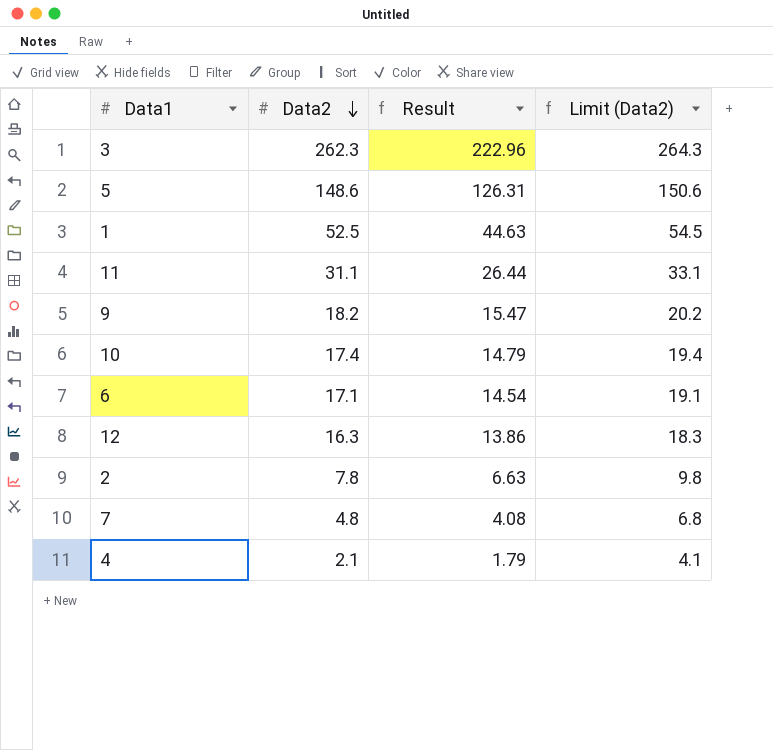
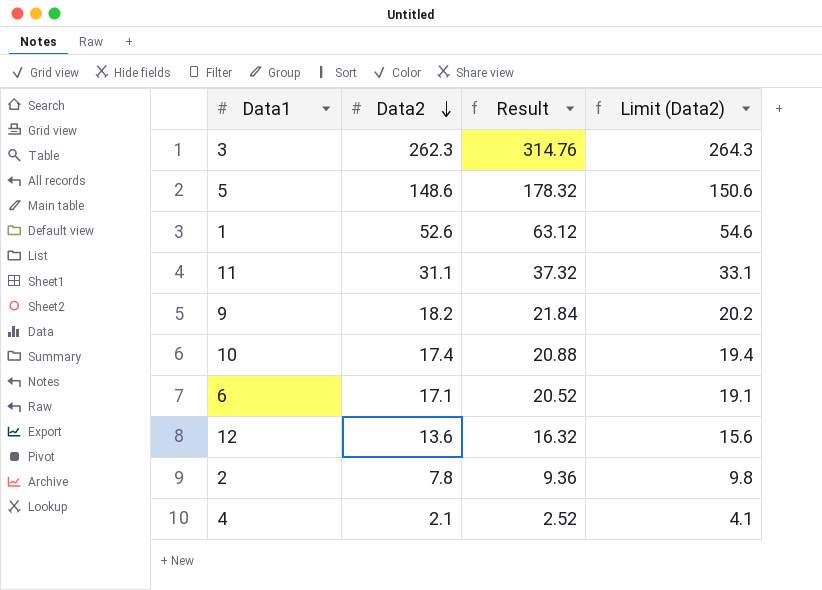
column Result | formula: [Data2] * 0.85 -> [Data2] * 1.2
row 7: 4.8 | 4.08 | 6.8 -> none
1 | Data2: 52.5 -> 52.6
1 | Limit (Data2): 54.5 -> 54.6
12 | Data2: 16.3 -> 13.6
12 | Limit (Data2): 18.3 -> 15.6

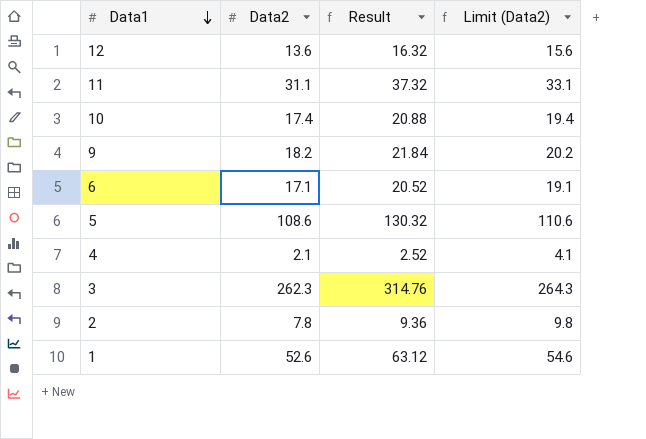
row order: Data2 descending -> Data1 descending
5 | Data2: 148.6 -> 108.6
5 | Result: 178.32 -> 130.32
5 | Limit (Data2): 150.6 -> 110.6

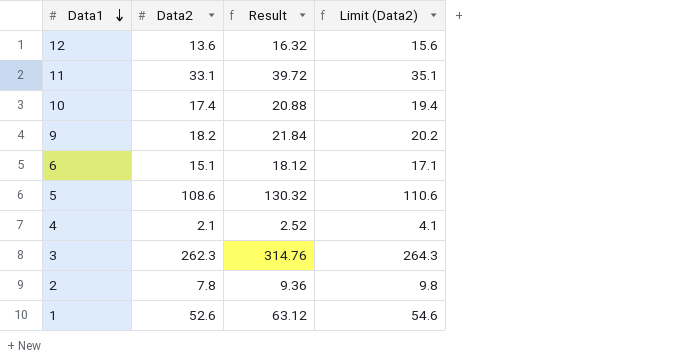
11 | Data2: 31.1 -> 33.1
11 | Result: 37.32 -> 39.72
11 | Limit (Data2): 33.1 -> 35.1
6 | Data2: 17.1 -> 15.1
6 | Result: 20.52 -> 18.12
6 | Limit (Data2): 19.1 -> 17.1

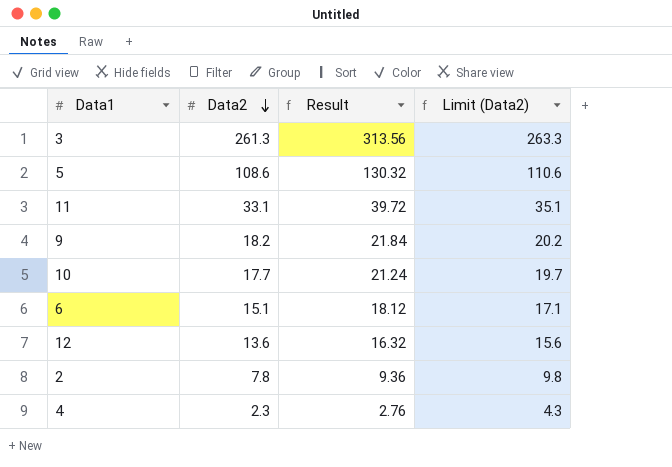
row order: Data1 descending -> Data2 descending
row 1: 52.6 | 63.12 | 54.6 -> none
3 | Data2: 262.3 -> 261.3
3 | Result: 314.76 -> 313.56
3 | Limit (Data2): 264.3 -> 263.3
10 | Data2: 17.4 -> 17.7
10 | Result: 20.88 -> 21.24
10 | Limit (Data2): 19.4 -> 19.7
4 | Data2: 2.1 -> 2.3
4 | Result: 2.52 -> 2.76
4 | Limit (Data2): 4.1 -> 4.3

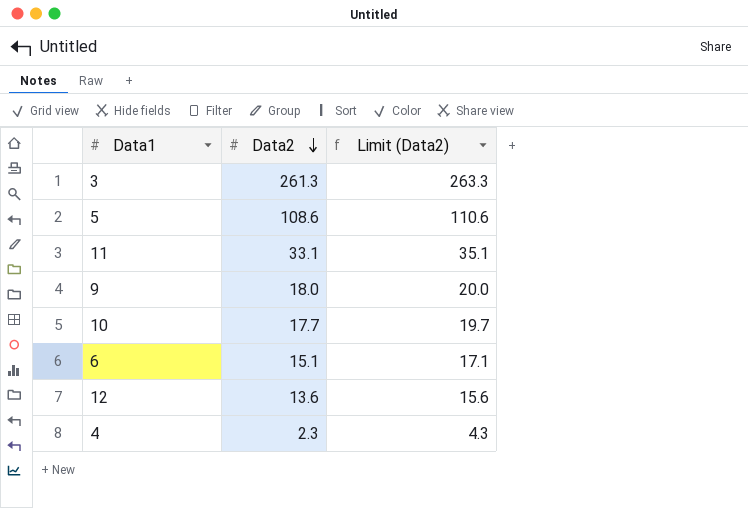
column Result | formula: [Data2] * 1.2 -> none
row 2: 7.8 | 9.36 | 9.8 -> none
9 | Data2: 18.2 -> 18.0
9 | Limit (Data2): 20.2 -> 20.0

